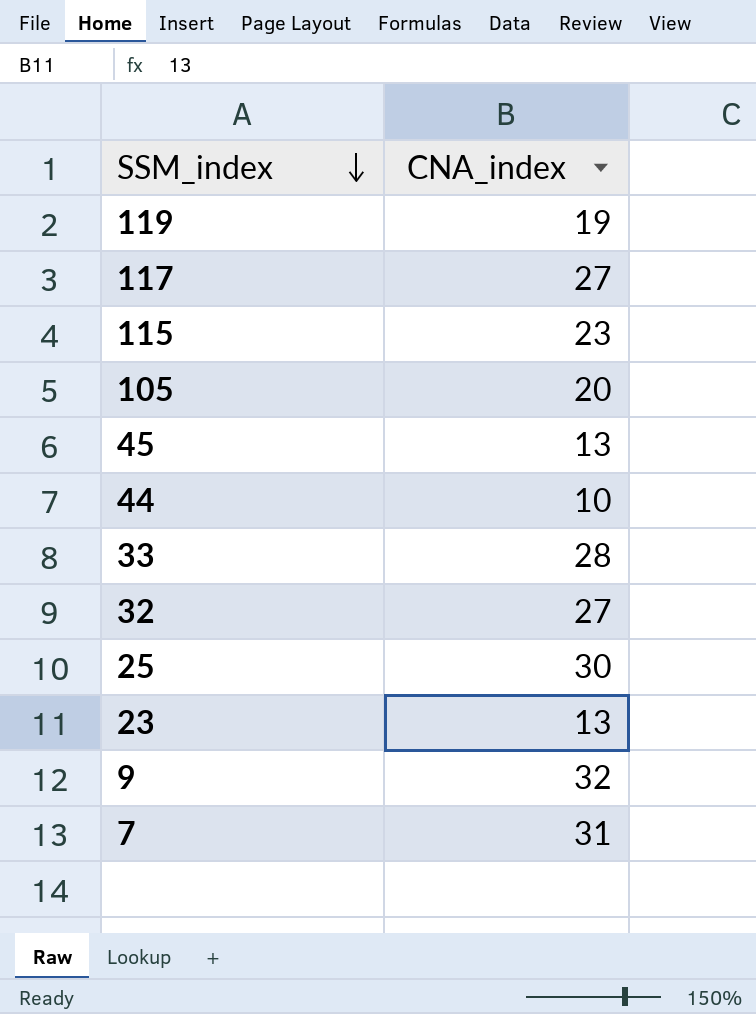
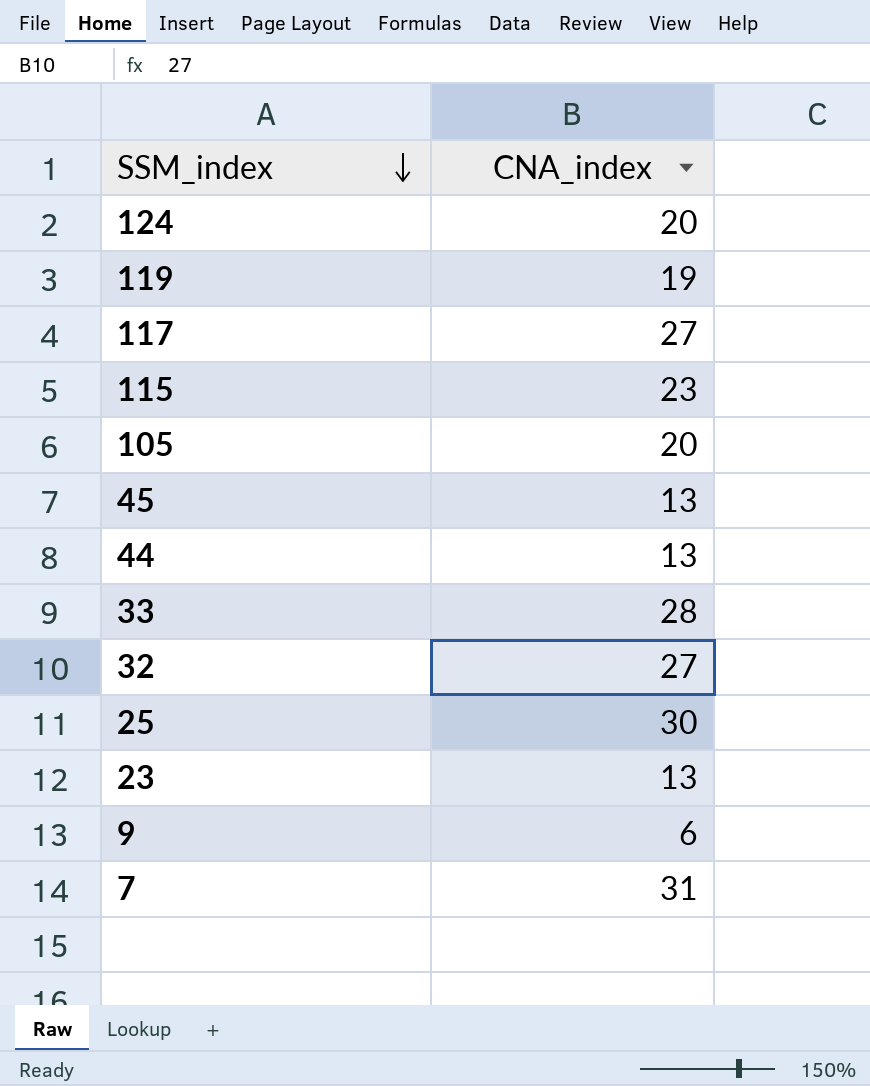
row 124: none -> 20
44 | CNA_index: 10 -> 13
9 | CNA_index: 32 -> 6

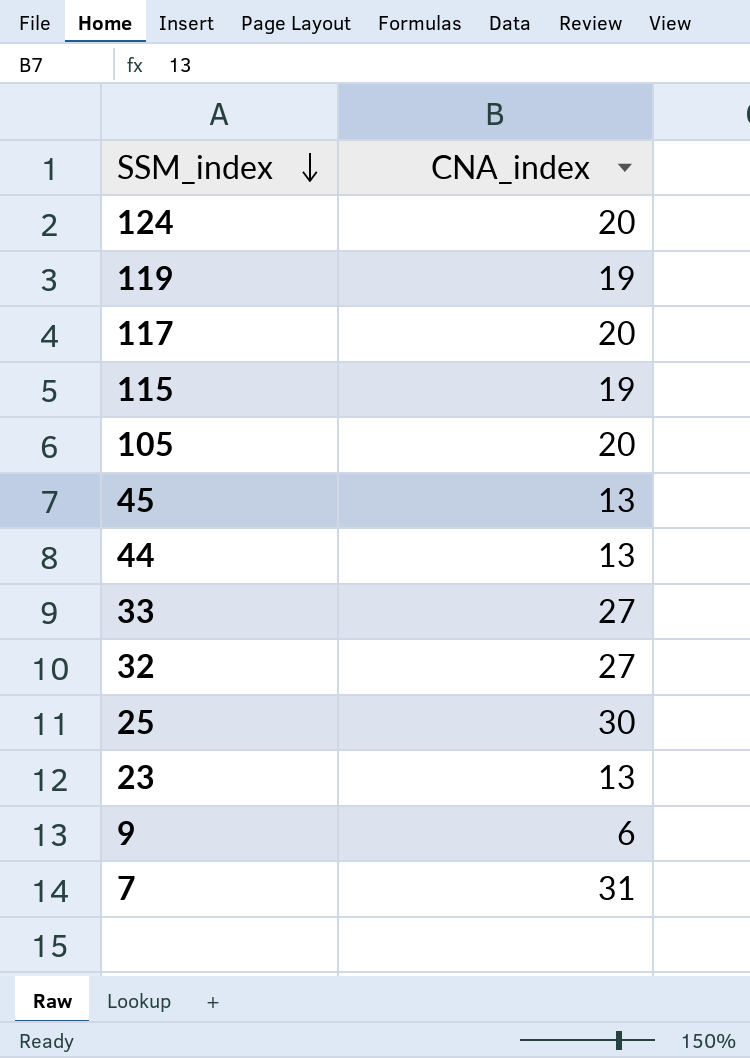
117 | CNA_index: 27 -> 20
115 | CNA_index: 23 -> 19
33 | CNA_index: 28 -> 27

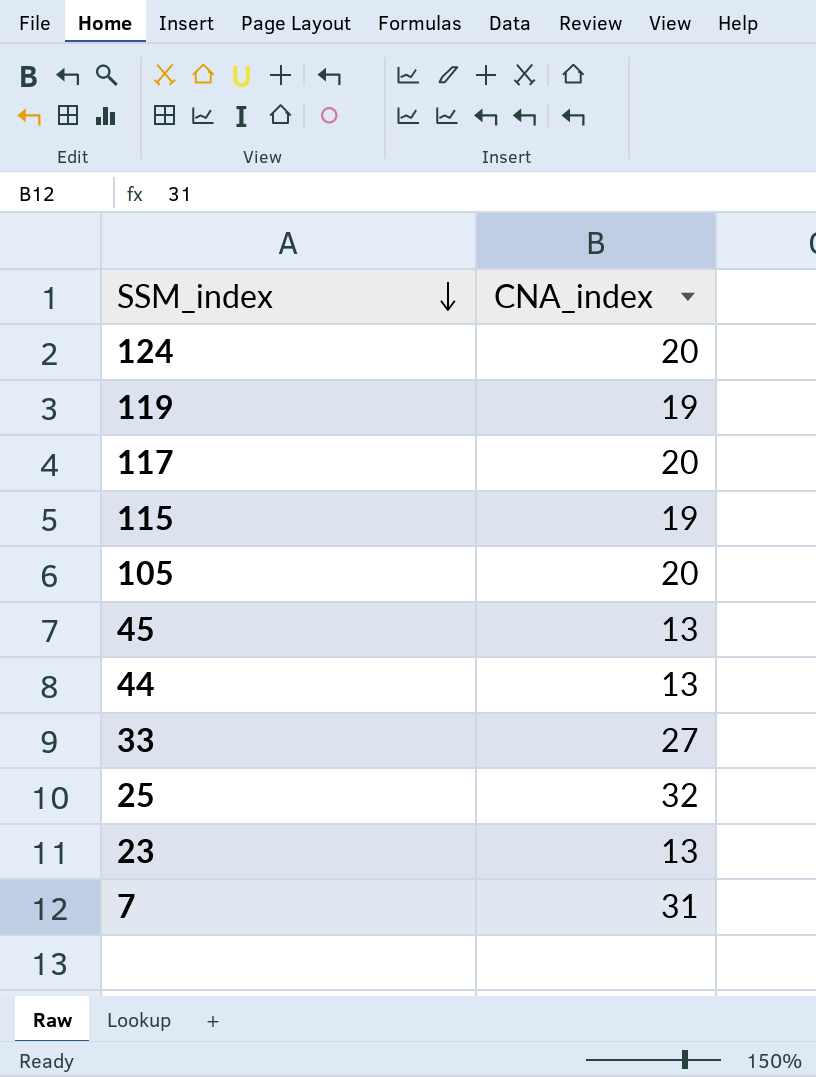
row 32: 27 -> none
row 9: 6 -> none
25 | CNA_index: 30 -> 32

